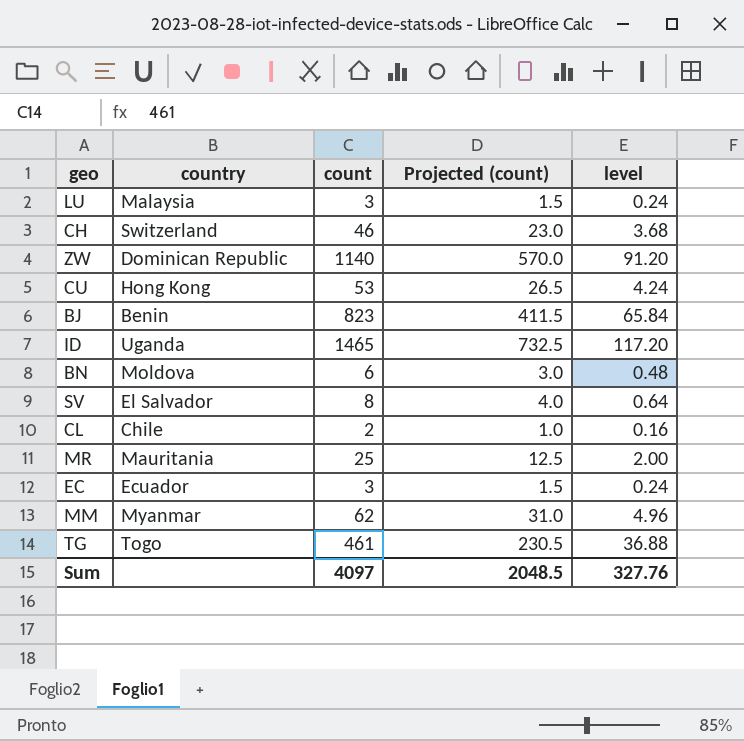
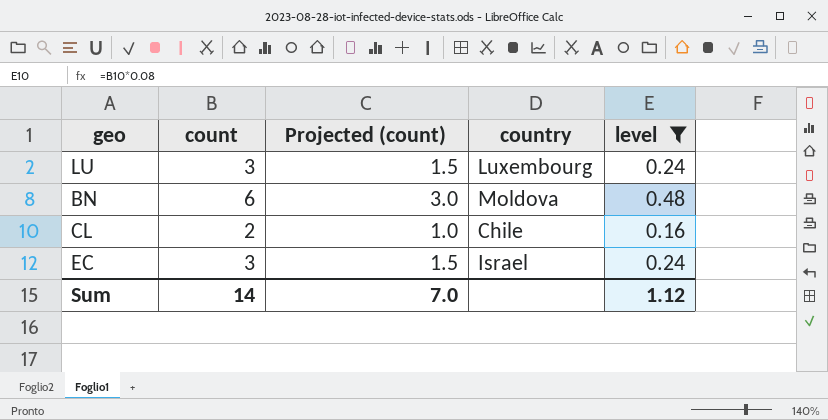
filter: none -> level <= 0.48
column country | position: 2 -> 4
LU | country: Malaysia -> Luxembourg
EC | country: Ecuador -> Israel
Sum | count: 4097 -> 14
Sum | Projected (count): 2048.5 -> 7.0
Sum | level: 327.76 -> 1.12

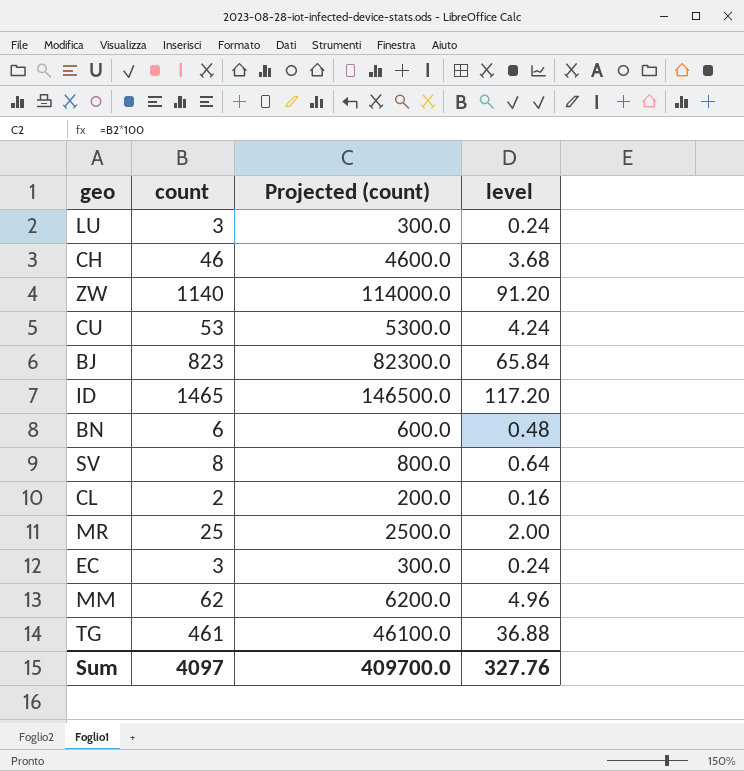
filter: level <= 0.48 -> none
column country | position: 4 -> none
column Projected (count) | formula: [count] * 0.5 -> [count] * 100
Sum | count: 14 -> 4097
Sum | Projected (count): 7.0 -> 409700.0
Sum | level: 1.12 -> 327.76

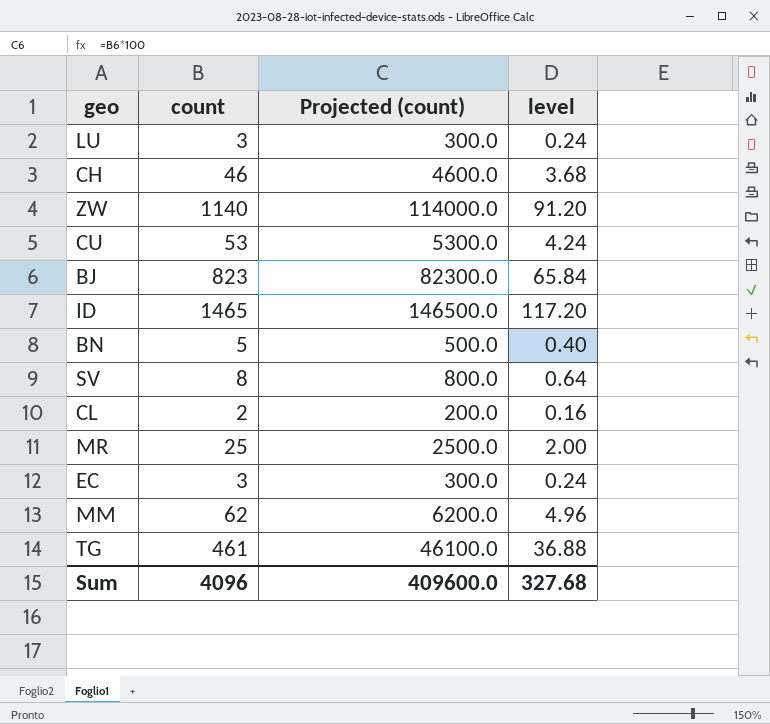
BN | count: 6 -> 5
BN | Projected (count): 600.0 -> 500.0
BN | level: 0.48 -> 0.40
Sum | count: 4097 -> 4096
Sum | Projected (count): 409700.0 -> 409600.0
Sum | level: 327.76 -> 327.68

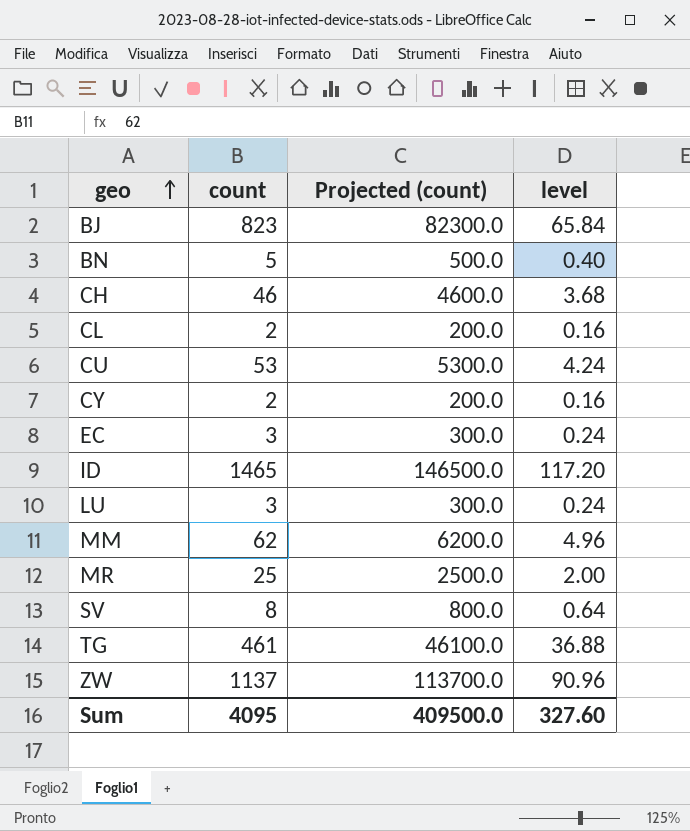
row order: none -> geo ascending
row CY: none -> 2 | 200.0 | 0.16
ZW | count: 1140 -> 1137
ZW | Projected (count): 114000.0 -> 113700.0
ZW | level: 91.20 -> 90.96
Sum | count: 4096 -> 4095
Sum | Projected (count): 409600.0 -> 409500.0
Sum | level: 327.68 -> 327.60

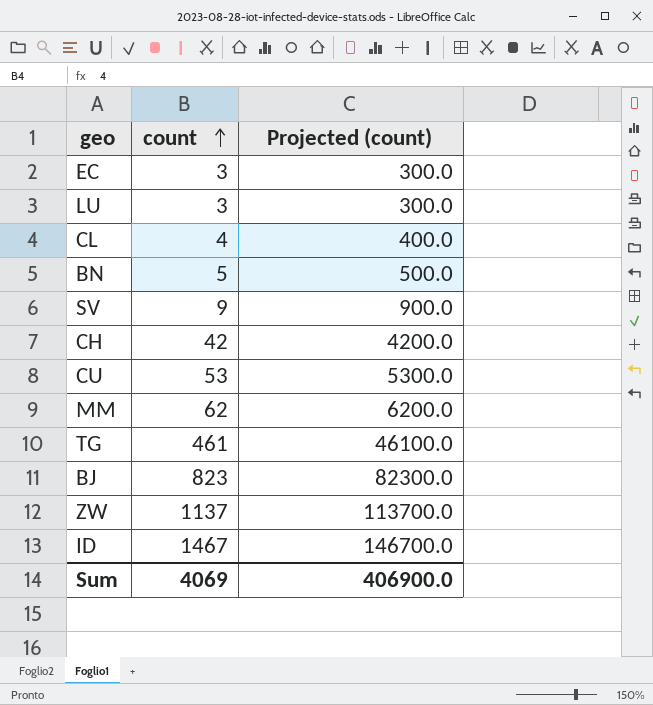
row order: geo ascending -> count ascending
column level | formula: [count] * 0.08 -> none
row CY: 2 | 200.0 | 0.16 -> none
row MR: 25 | 2500.0 | 2.00 -> none
CL | count: 2 -> 4
CL | Projected (count): 200.0 -> 400.0
SV | count: 8 -> 9
SV | Projected (count): 800.0 -> 900.0
CH | count: 46 -> 42
CH | Projected (count): 4600.0 -> 4200.0
ID | count: 1465 -> 1467
ID | Projected (count): 146500.0 -> 146700.0
Sum | count: 4095 -> 4069
Sum | Projected (count): 409500.0 -> 406900.0

